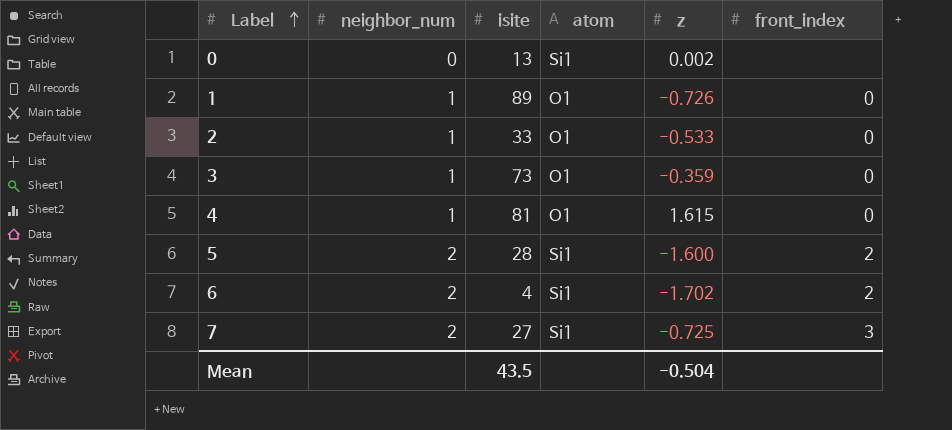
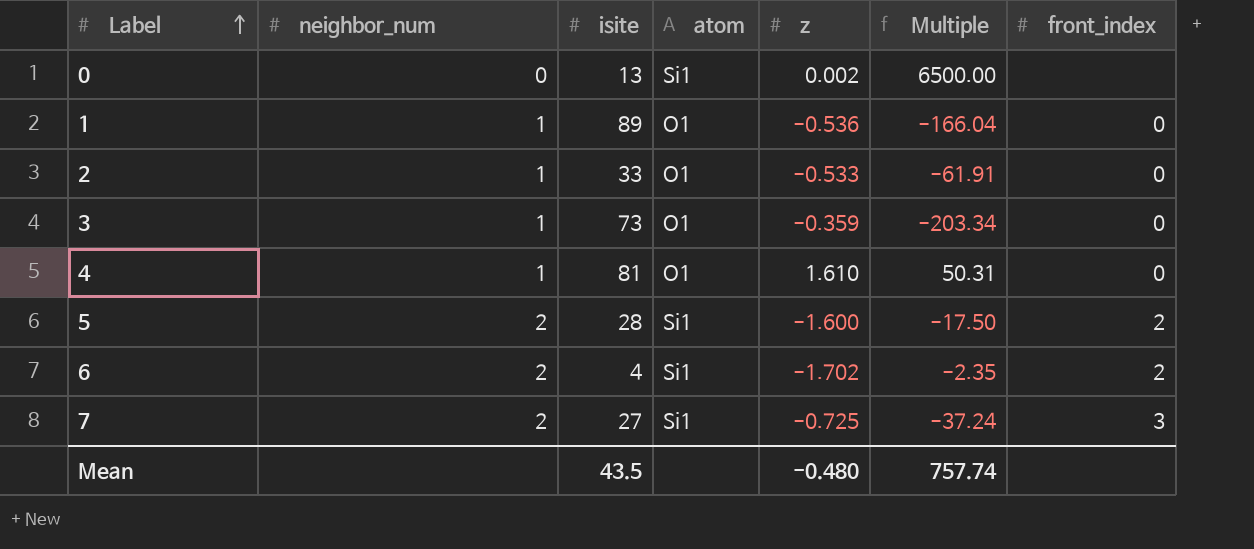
column Multiple | formula: none -> [isite] / [z]
1 | z: -0.726 -> -0.536
4 | z: 1.615 -> 1.610
Mean | z: -0.504 -> -0.480

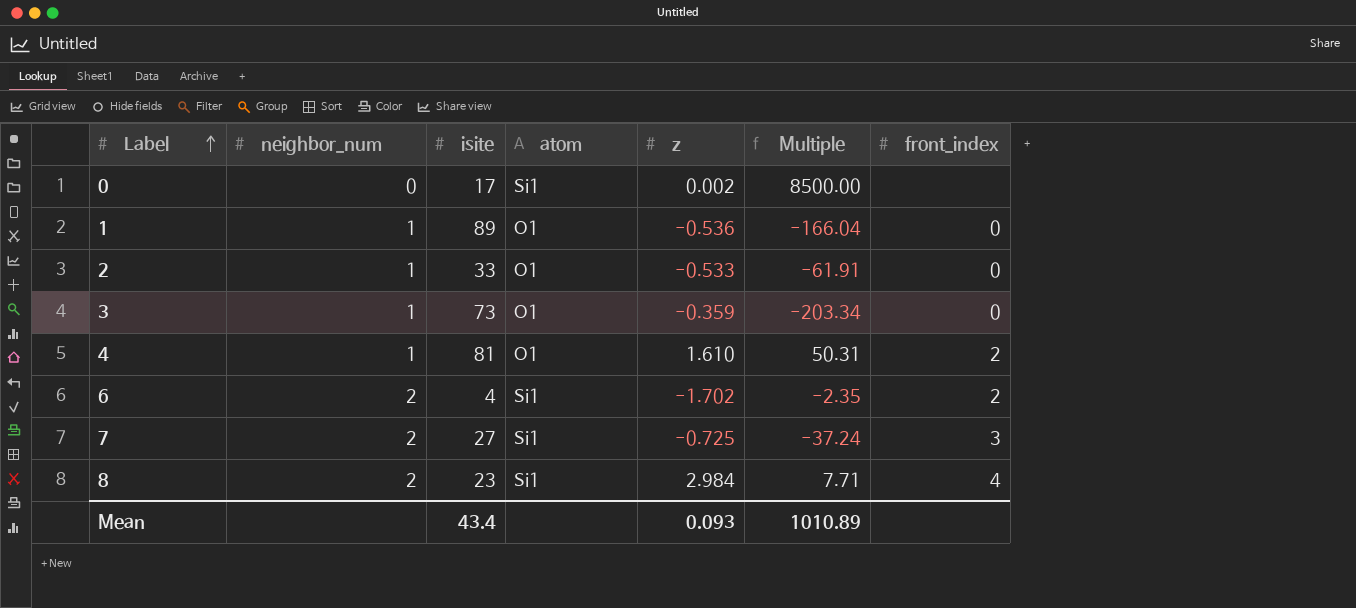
row 5: 2 | 28 | Si1 | -1.600 | -17.50 | 2 -> none
0 | isite: 13 -> 17
0 | Multiple: 6500.00 -> 8500.00
4 | front_index: 0 -> 2
row 8: none -> 2 | 23 | Si1 | 2.984 | 7.71 | 4
Mean | isite: 43.5 -> 43.4
Mean | z: -0.480 -> 0.093
Mean | Multiple: 757.74 -> 1010.89

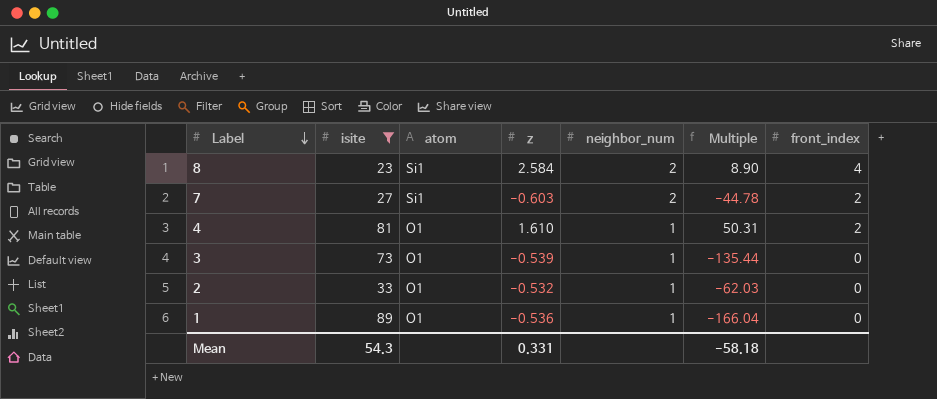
filter: none -> isite >= 23
row order: Label ascending -> Label descending
column neighbor_num | position: 2 -> 5
8 | z: 2.984 -> 2.584
8 | Multiple: 7.71 -> 8.90
7 | z: -0.725 -> -0.603
7 | Multiple: -37.24 -> -44.78
7 | front_index: 3 -> 2
3 | z: -0.359 -> -0.539
3 | Multiple: -203.34 -> -135.44
2 | z: -0.533 -> -0.532
2 | Multiple: -61.91 -> -62.03
Mean | isite: 43.4 -> 54.3
Mean | z: 0.093 -> 0.331
Mean | Multiple: 1010.89 -> -58.18

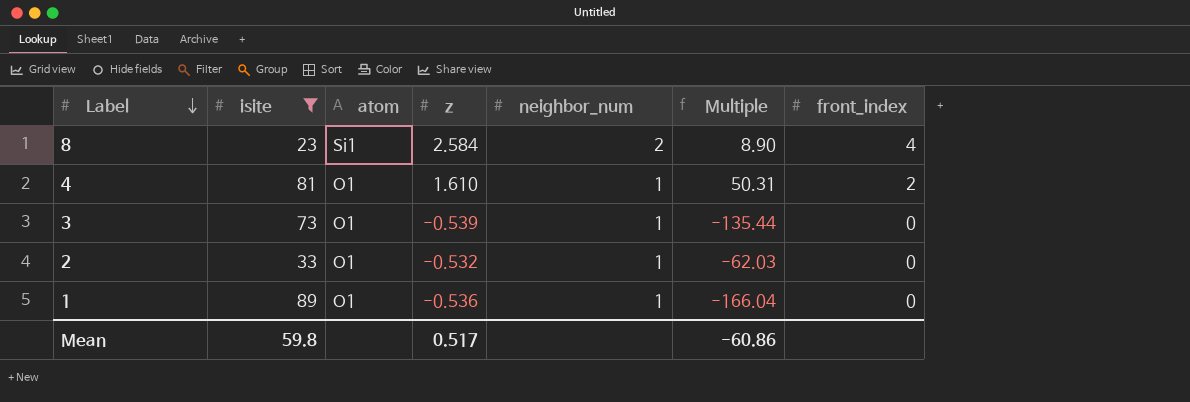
row 7: 27 | Si1 | -0.603 | 2 | -44.78 | 2 -> none
Mean | isite: 54.3 -> 59.8
Mean | z: 0.331 -> 0.517
Mean | Multiple: -58.18 -> -60.86

